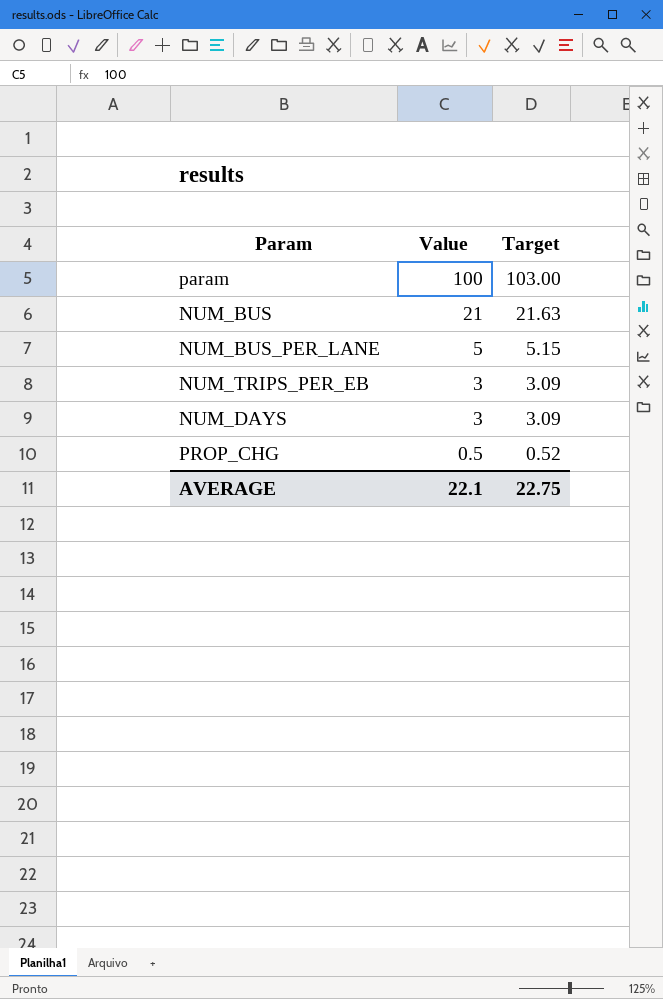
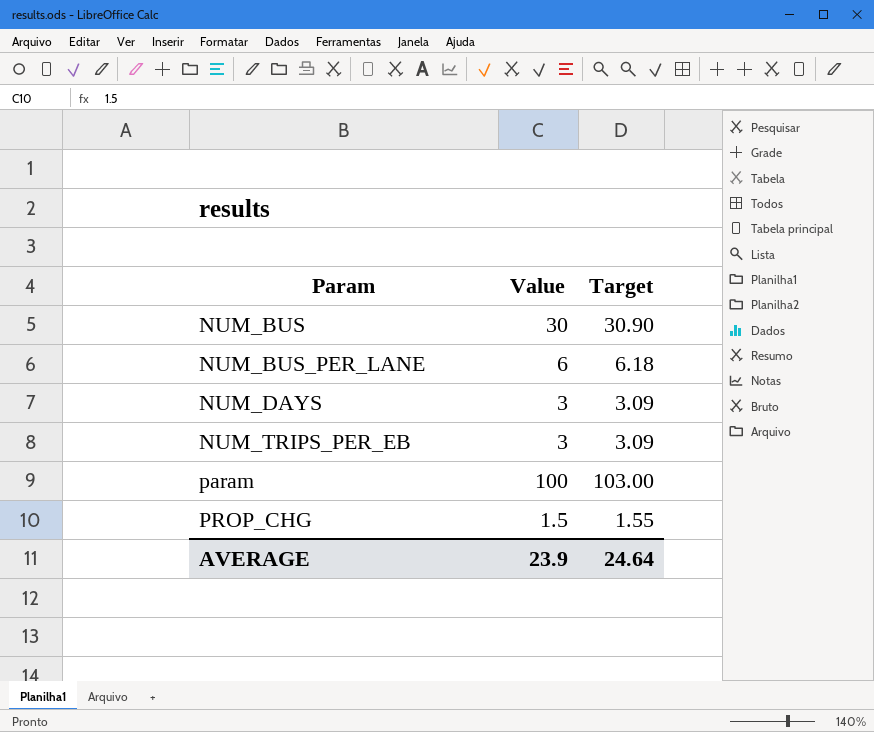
row order: Value descending -> Param ascending
NUM_BUS | Value: 21 -> 30
NUM_BUS | Target: 21.63 -> 30.90
NUM_BUS_PER_LANE | Value: 5 -> 6
NUM_BUS_PER_LANE | Target: 5.15 -> 6.18
PROP_CHG | Value: 0.5 -> 1.5
PROP_CHG | Target: 0.52 -> 1.55
AVERAGE | Value: 22.1 -> 23.9
AVERAGE | Target: 22.75 -> 24.64

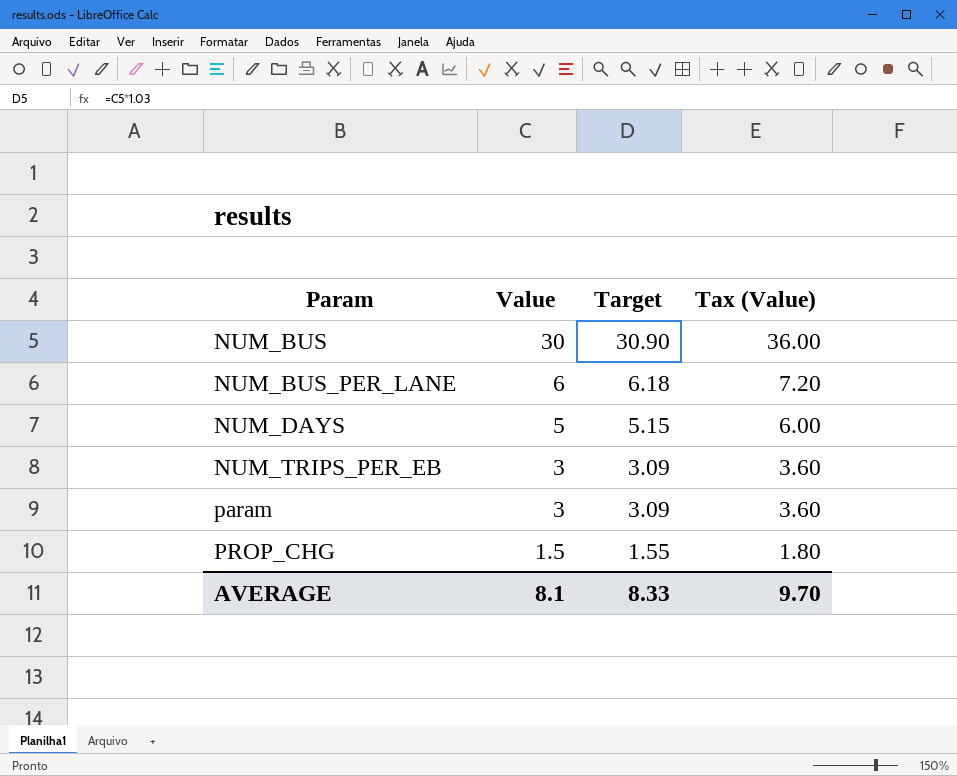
column Tax (Value) | formula: none -> [Value] * 1.2
NUM_DAYS | Value: 3 -> 5
NUM_DAYS | Target: 3.09 -> 5.15
param | Value: 100 -> 3
param | Target: 103.00 -> 3.09
AVERAGE | Value: 23.9 -> 8.1
AVERAGE | Target: 24.64 -> 8.33

